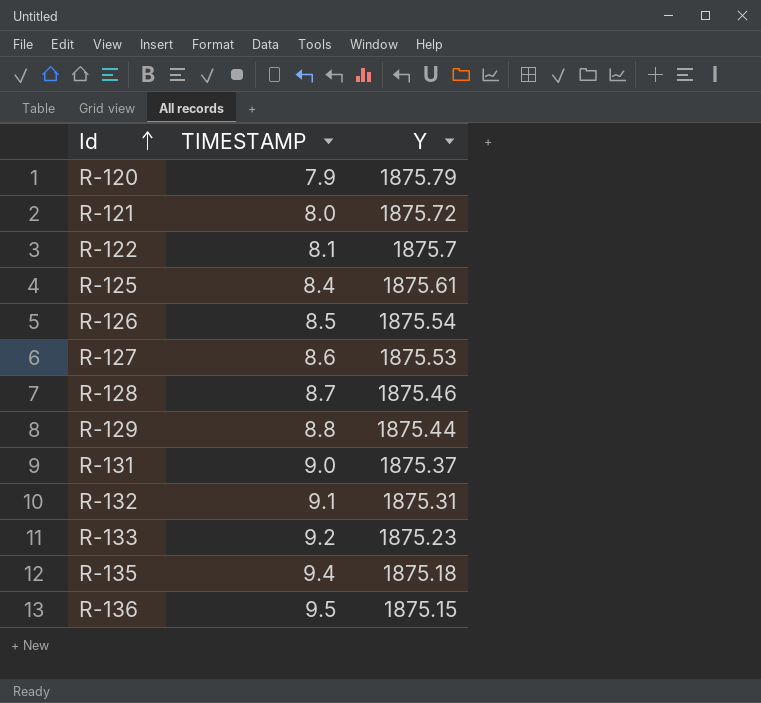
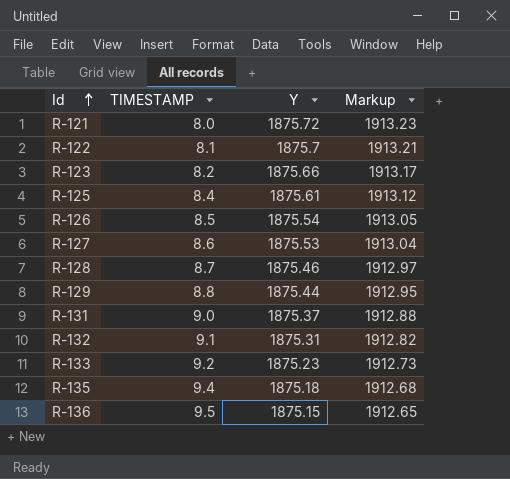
column Markup | formula: none -> [Y] * 1.02
row R-120: 7.9 | 1875.79 -> none
row R-123: none -> 8.2 | 1875.66 | 1913.17

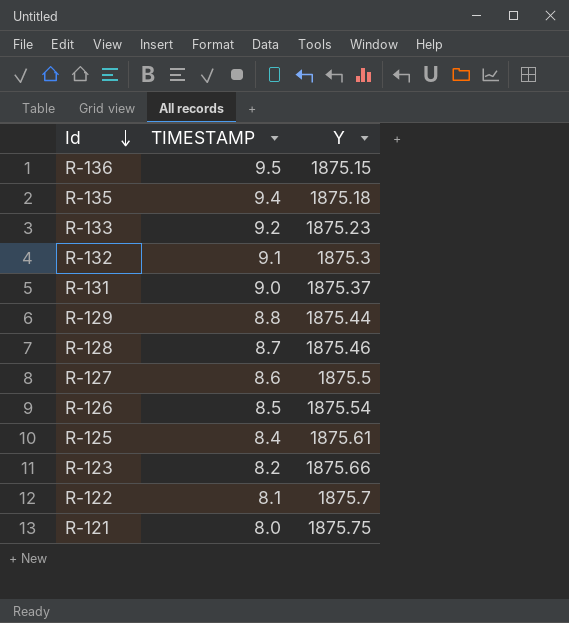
row order: Id ascending -> Id descending
column Markup | formula: [Y] * 1.02 -> none
R-132 | Y: 1875.31 -> 1875.3
R-127 | Y: 1875.53 -> 1875.5
R-121 | Y: 1875.72 -> 1875.75

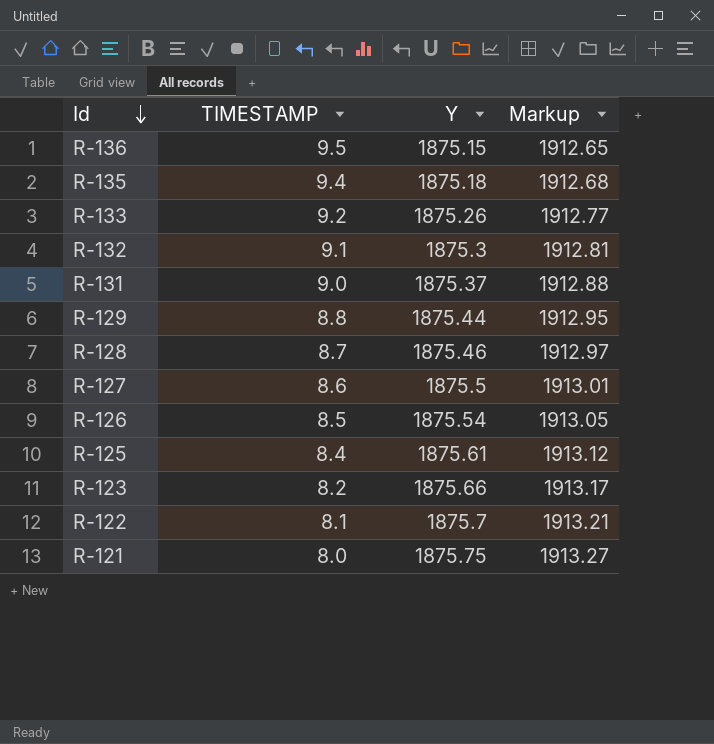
column Markup | formula: none -> [Y] * 1.02
R-133 | Y: 1875.23 -> 1875.26

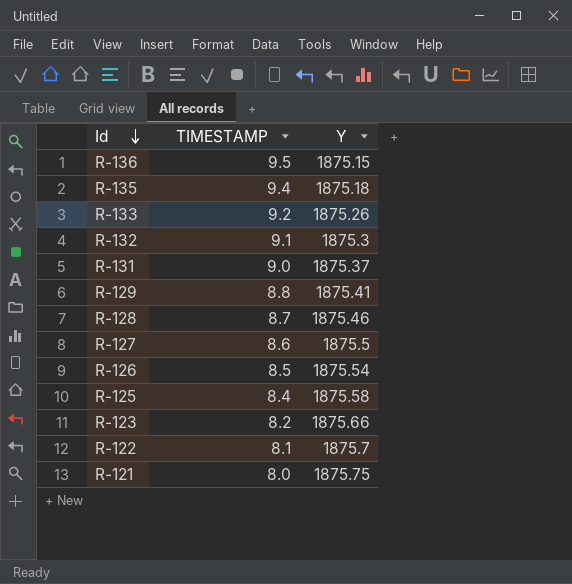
column Markup | formula: [Y] * 1.02 -> none
R-129 | Y: 1875.44 -> 1875.41
R-125 | Y: 1875.61 -> 1875.58

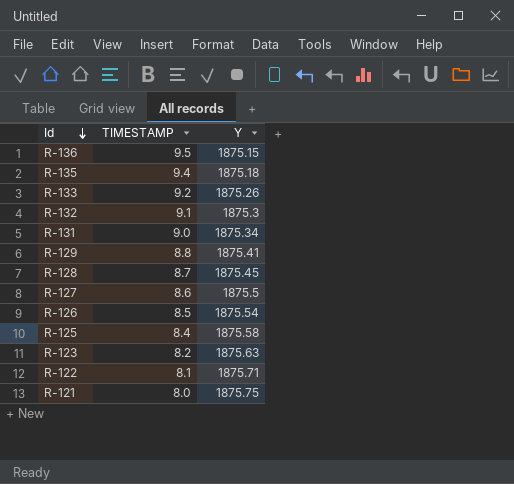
R-131 | Y: 1875.37 -> 1875.34
R-128 | Y: 1875.46 -> 1875.45
R-123 | Y: 1875.66 -> 1875.63
R-122 | Y: 1875.7 -> 1875.71

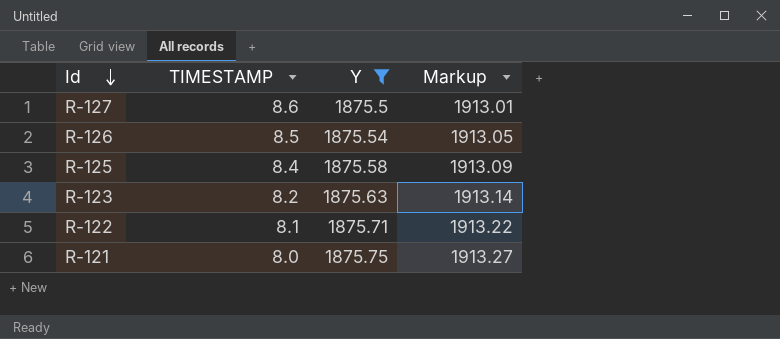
filter: none -> Y >= 1875.5
column Markup | formula: none -> [Y] * 1.02

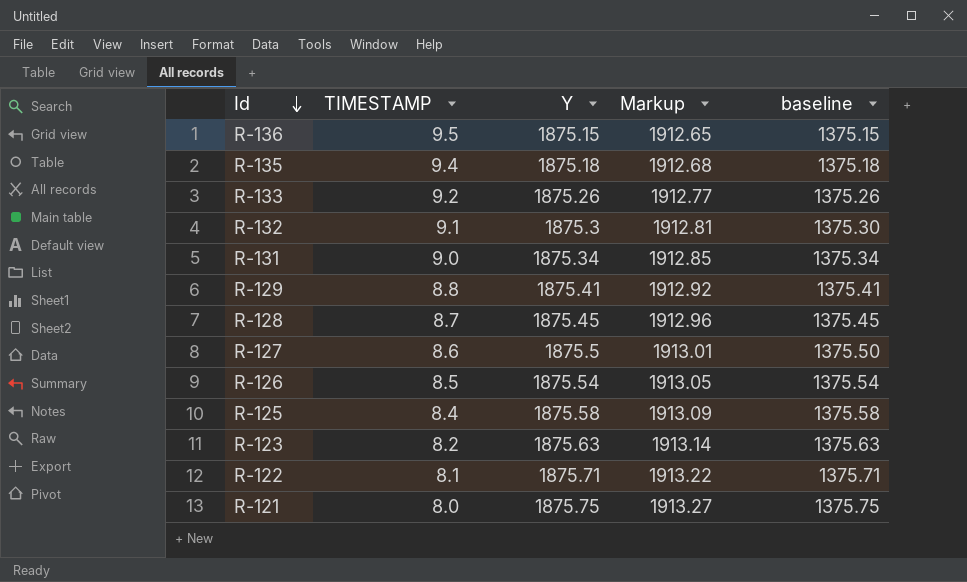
filter: Y >= 1875.5 -> none
column baseline | formula: none -> [Y] - 500

